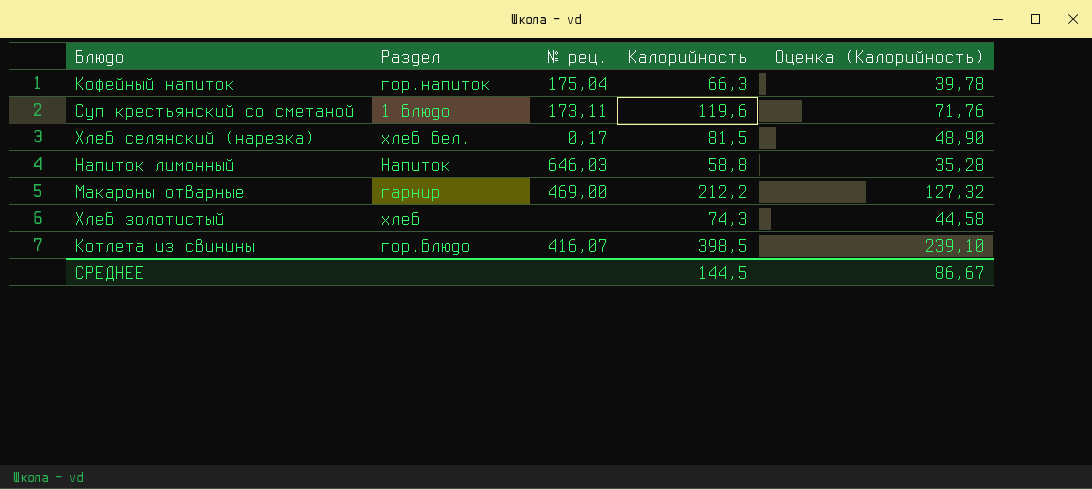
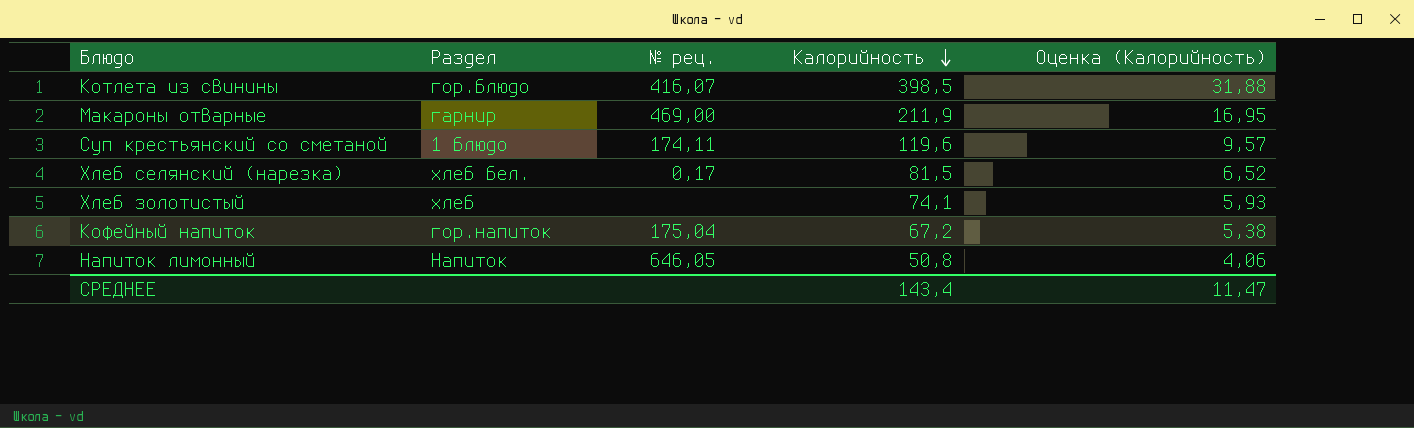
row order: none -> Калорийность descending
column Оценка (Калорийность) | formula: [Калорийность] * 0,6 -> [Калорийность] * 0,08
Макароны отварные | Калорийность: 212,2 -> 211,9
Суп крестьянский со сметаной | № рец.: 173,11 -> 174,11
Хлеб золотистый | Калорийность: 74,3 -> 74,1
Кофейный напиток | Калорийность: 66,3 -> 67,2
Напиток лимонный | № рец.: 646,03 -> 646,05
Напиток лимонный | Калорийность: 58,8 -> 50,8
СРЕДНЕЕ | Калорийность: 144,5 -> 143,4
СРЕДНЕЕ | Оценка (Калорийность): 86,67 -> 11,47

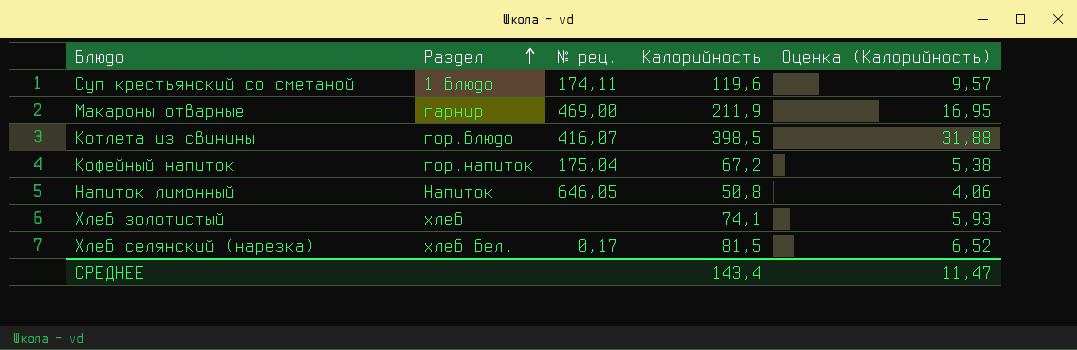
row order: Калорийность descending -> Раздел ascending

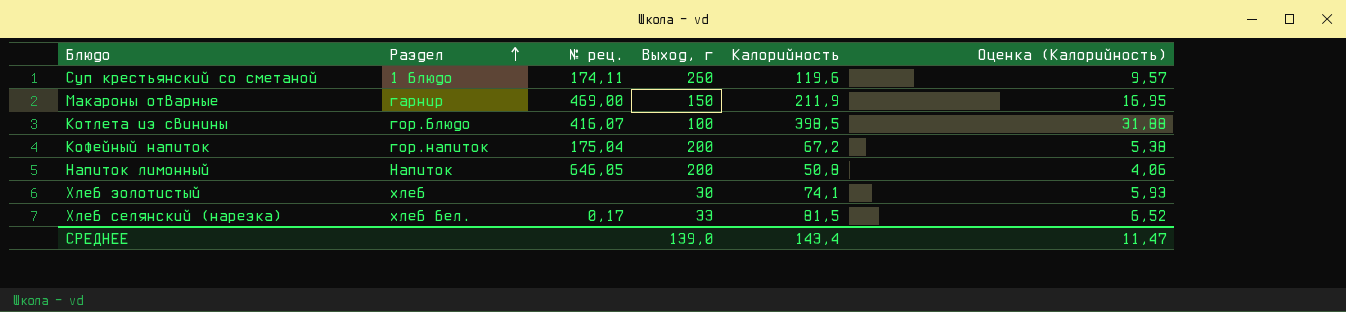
column Выход, г | position: none -> 4

